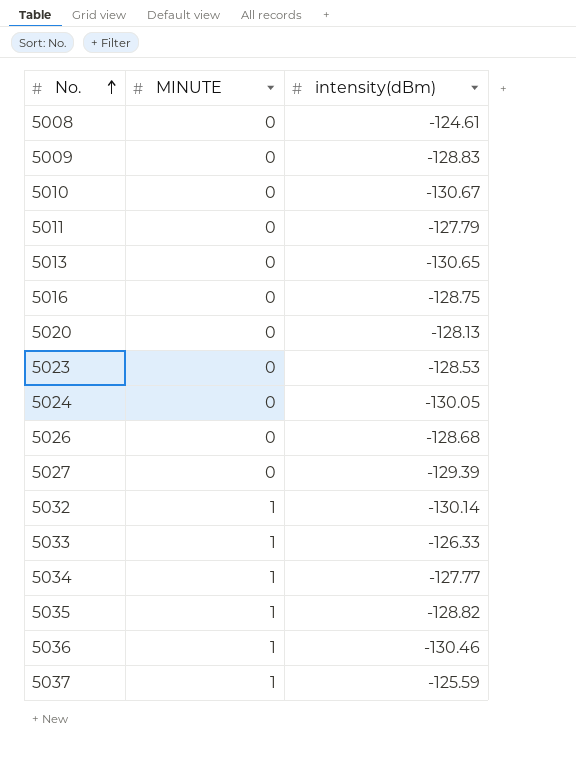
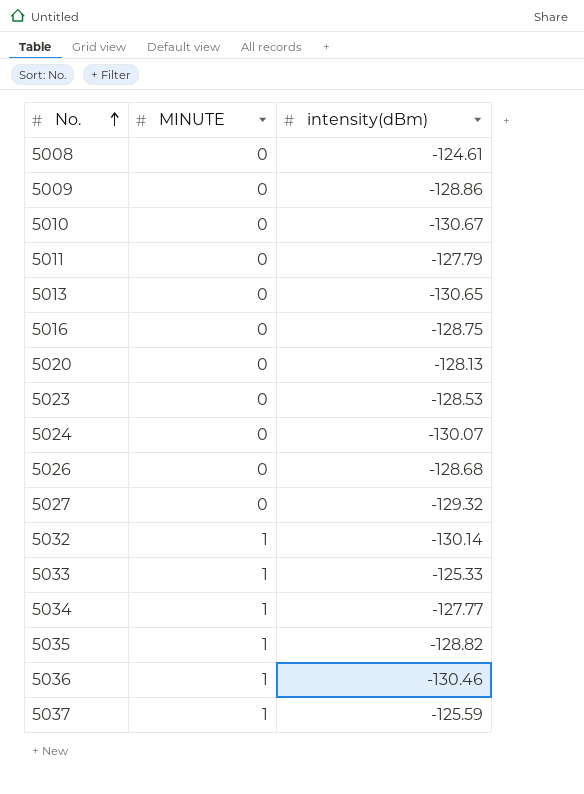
5009 | intensity(dBm): -128.83 -> -128.86
5024 | intensity(dBm): -130.05 -> -130.07
5027 | intensity(dBm): -129.39 -> -129.32
5033 | intensity(dBm): -126.33 -> -125.33

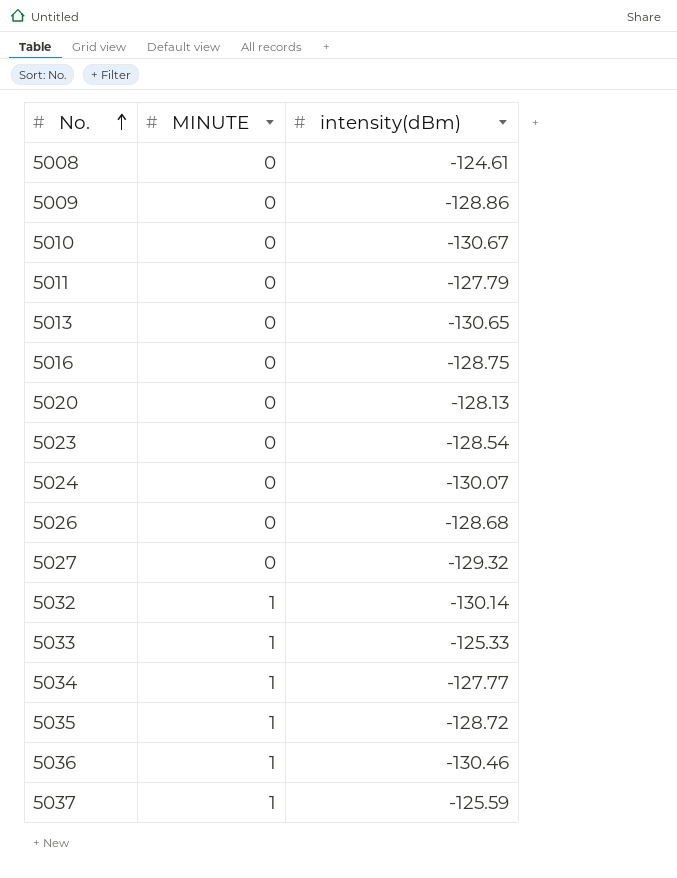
5023 | intensity(dBm): -128.53 -> -128.54
5035 | intensity(dBm): -128.82 -> -128.72

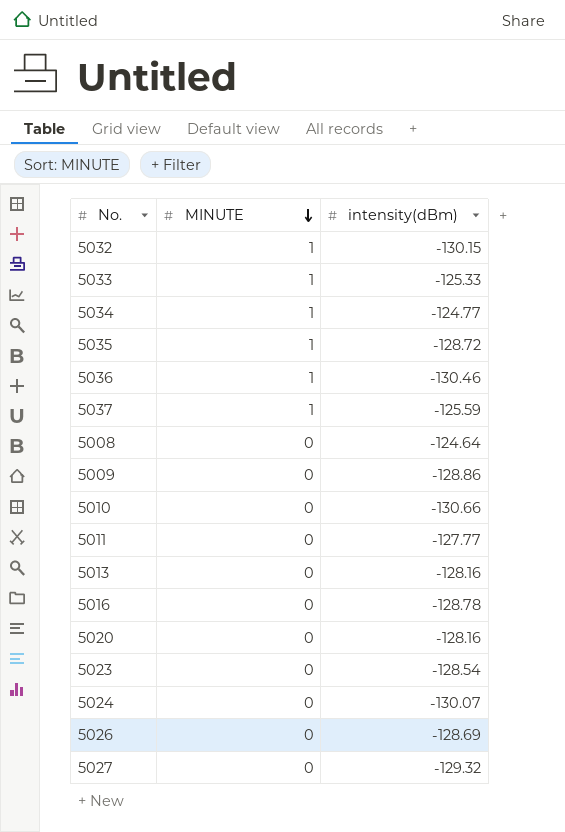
row order: No. ascending -> MINUTE descending
5032 | intensity(dBm): -130.14 -> -130.15
5034 | intensity(dBm): -127.77 -> -124.77
5008 | intensity(dBm): -124.61 -> -124.64
5010 | intensity(dBm): -130.67 -> -130.66
5011 | intensity(dBm): -127.79 -> -127.77
5013 | intensity(dBm): -130.65 -> -128.16
5016 | intensity(dBm): -128.75 -> -128.78
5020 | intensity(dBm): -128.13 -> -128.16
5026 | intensity(dBm): -128.68 -> -128.69

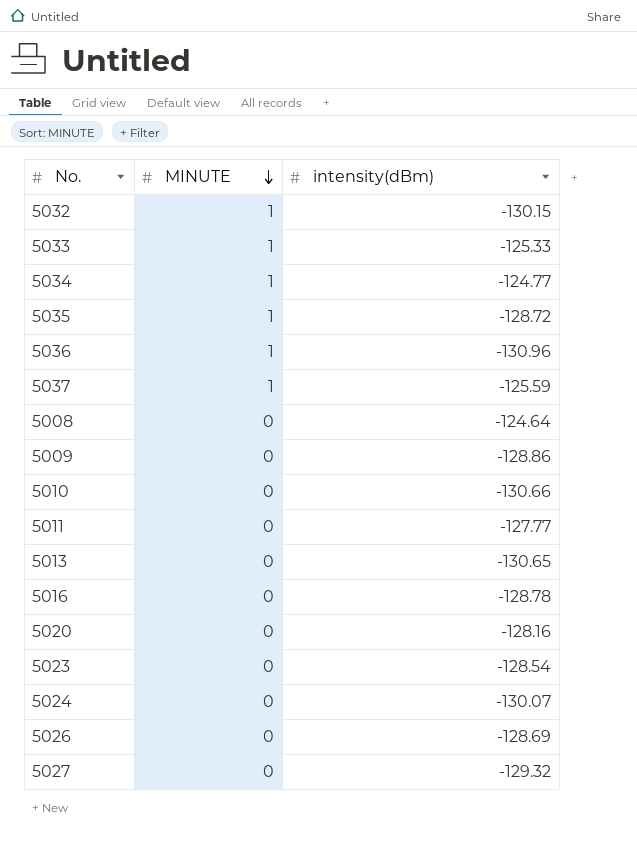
5036 | intensity(dBm): -130.46 -> -130.96
5013 | intensity(dBm): -128.16 -> -130.65

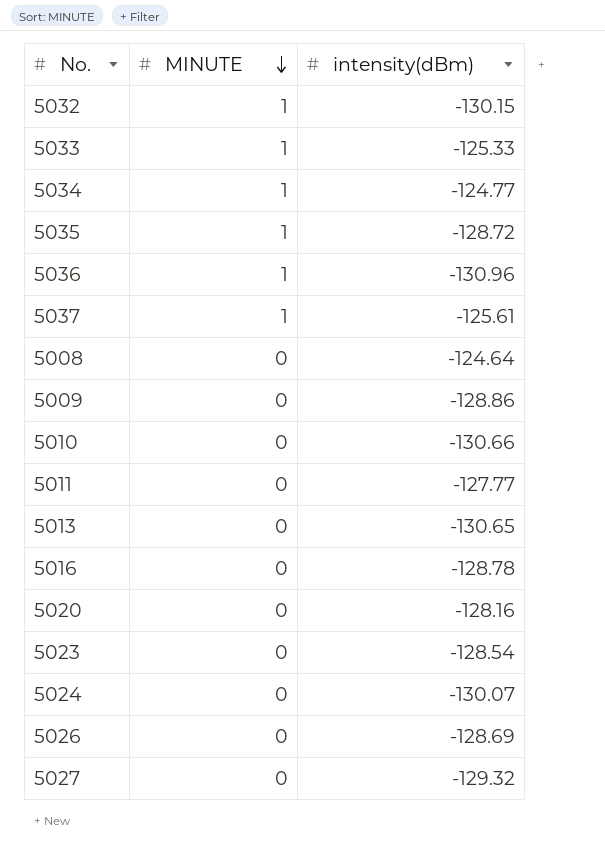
5037 | intensity(dBm): -125.59 -> -125.61

